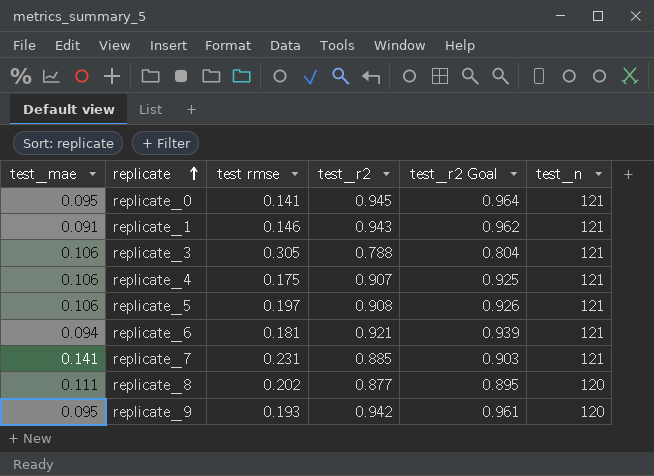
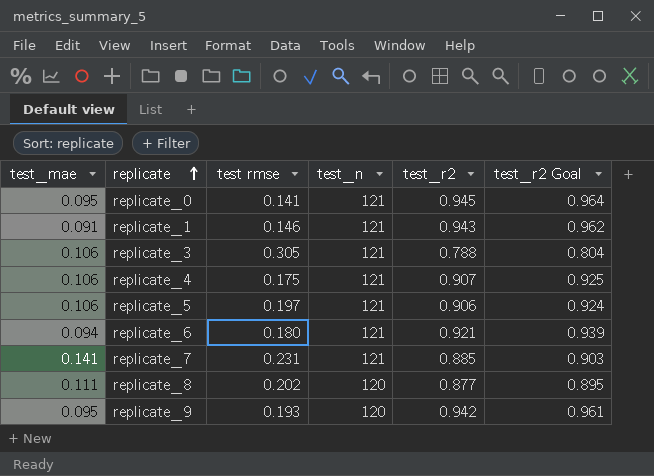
column test_n | position: 6 -> 4
replicate_5 | test_r2: 0.908 -> 0.906
replicate_5 | test_r2 Goal: 0.926 -> 0.924
replicate_6 | test rmse: 0.181 -> 0.180

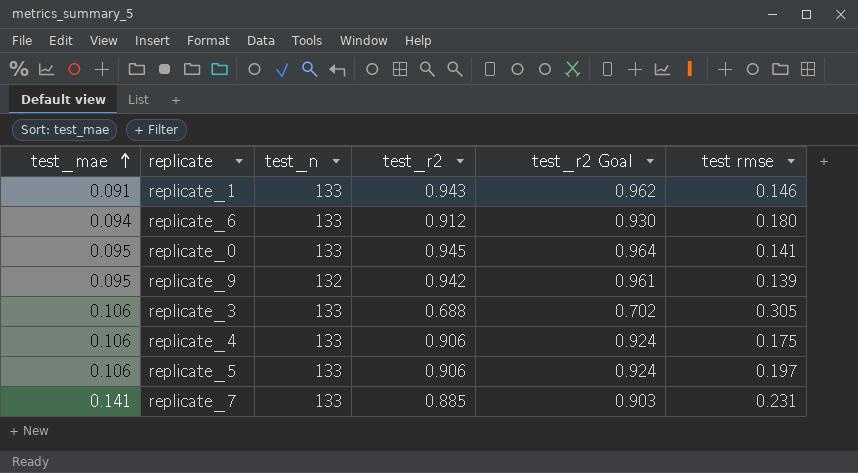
row order: replicate ascending -> test_mae ascending
column test rmse | position: 3 -> 6
row replicate_8: 0.111 | 0.202 | 120 | 0.877 | 0.895 -> none
replicate_1 | test_n: 121 -> 133
replicate_6 | test_n: 121 -> 133
replicate_6 | test_r2: 0.921 -> 0.912
replicate_6 | test_r2 Goal: 0.939 -> 0.930
replicate_0 | test_n: 121 -> 133
replicate_9 | test_n: 120 -> 132
replicate_9 | test rmse: 0.193 -> 0.139
replicate_3 | test_n: 121 -> 133
replicate_3 | test_r2: 0.788 -> 0.688
replicate_3 | test_r2 Goal: 0.804 -> 0.702
replicate_4 | test_n: 121 -> 133
replicate_4 | test_r2: 0.907 -> 0.906
replicate_4 | test_r2 Goal: 0.925 -> 0.924
replicate_5 | test_n: 121 -> 133
replicate_7 | test_n: 121 -> 133

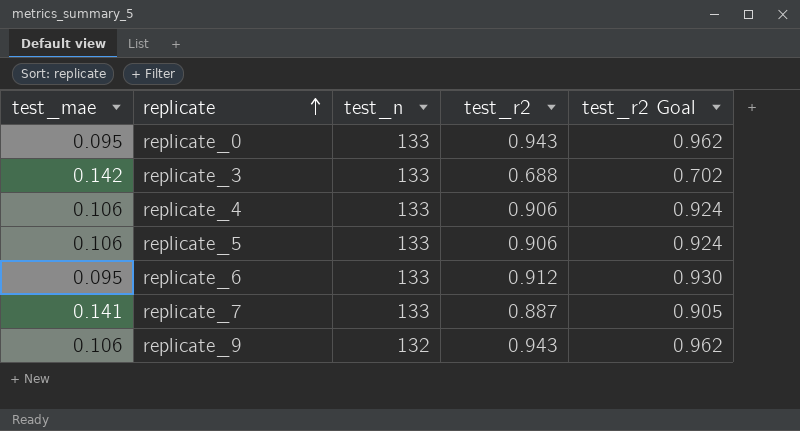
row order: test_mae ascending -> replicate ascending
column test rmse | position: 6 -> none
row replicate_1: 0.091 | 133 | 0.943 | 0.962 | 0.146 -> none
replicate_0 | test_r2: 0.945 -> 0.943
replicate_0 | test_r2 Goal: 0.964 -> 0.962
replicate_3 | test_mae: 0.106 -> 0.142
replicate_6 | test_mae: 0.094 -> 0.095
replicate_7 | test_r2: 0.885 -> 0.887
replicate_7 | test_r2 Goal: 0.903 -> 0.905
replicate_9 | test_mae: 0.095 -> 0.106
replicate_9 | test_r2: 0.942 -> 0.943
replicate_9 | test_r2 Goal: 0.961 -> 0.962

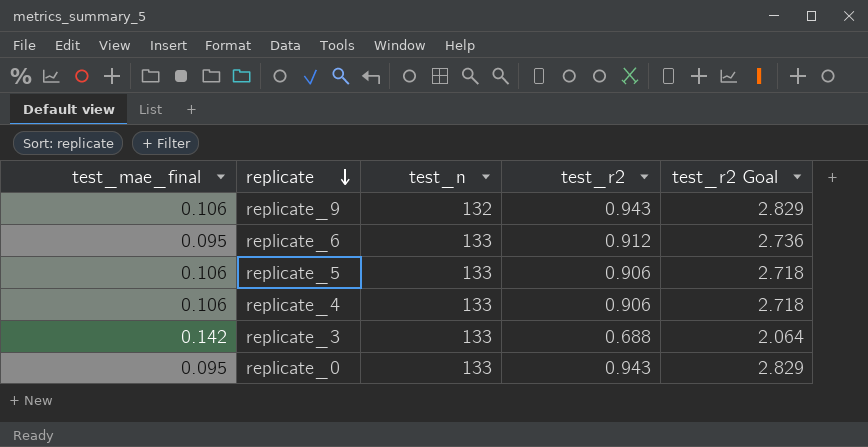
row order: replicate ascending -> replicate descending
column name: test_mae -> test_mae_final
column test_r2 Goal | formula: [test_r2] * 1.02 -> [test_r2] * 3
row replicate_7: 0.141 | 133 | 0.887 | 0.905 -> none

